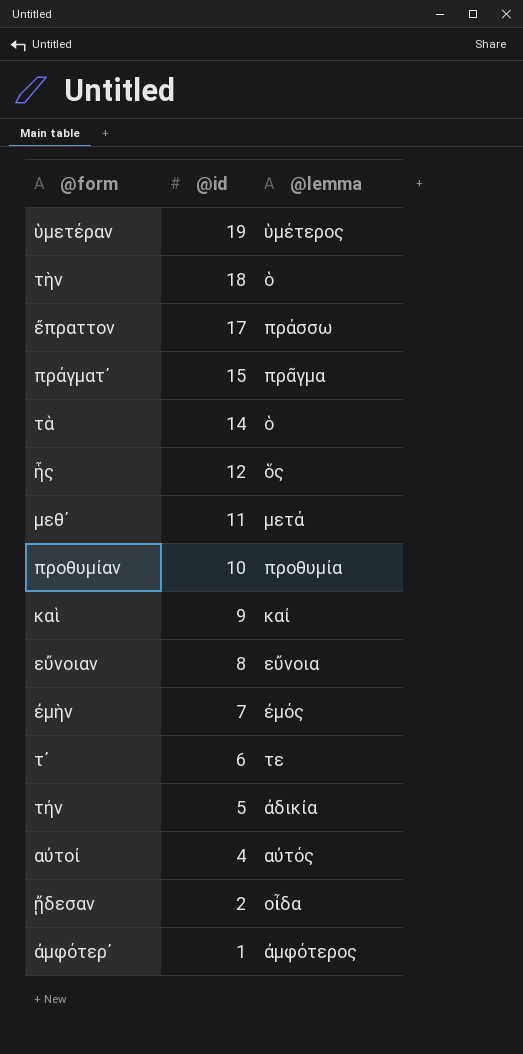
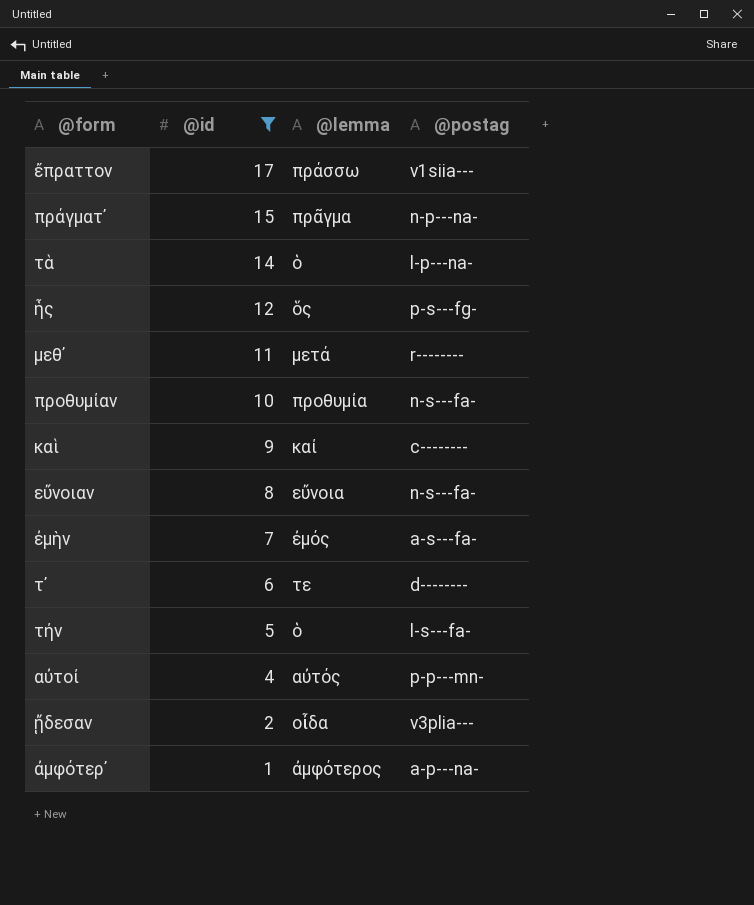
filter: none -> @id <= 17
column @postag | position: none -> 4
τήν | @lemma: ἀδικία -> ὁ

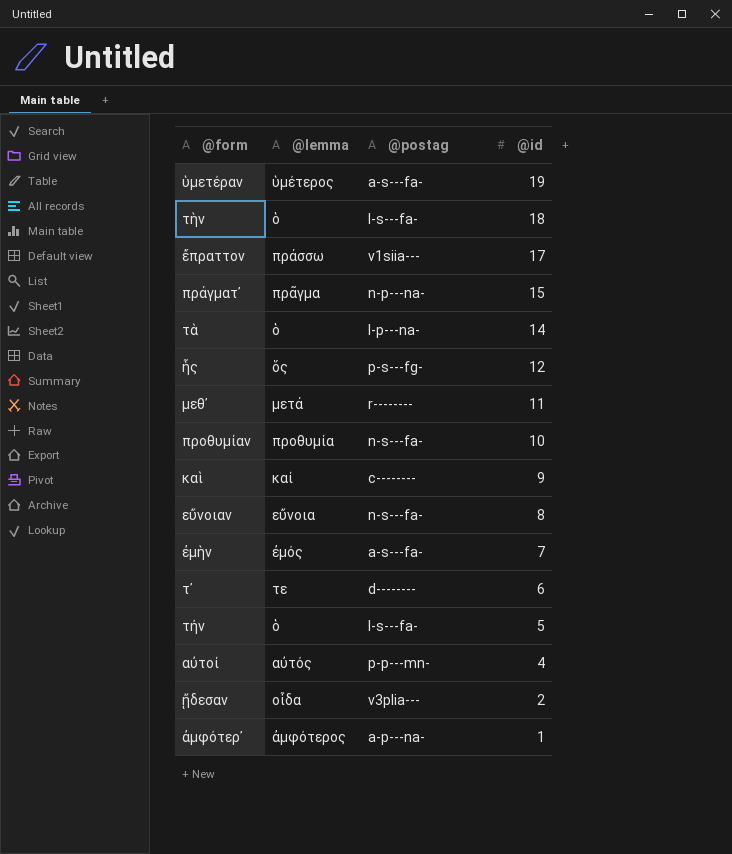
filter: @id <= 17 -> none
column @id | position: 2 -> 4

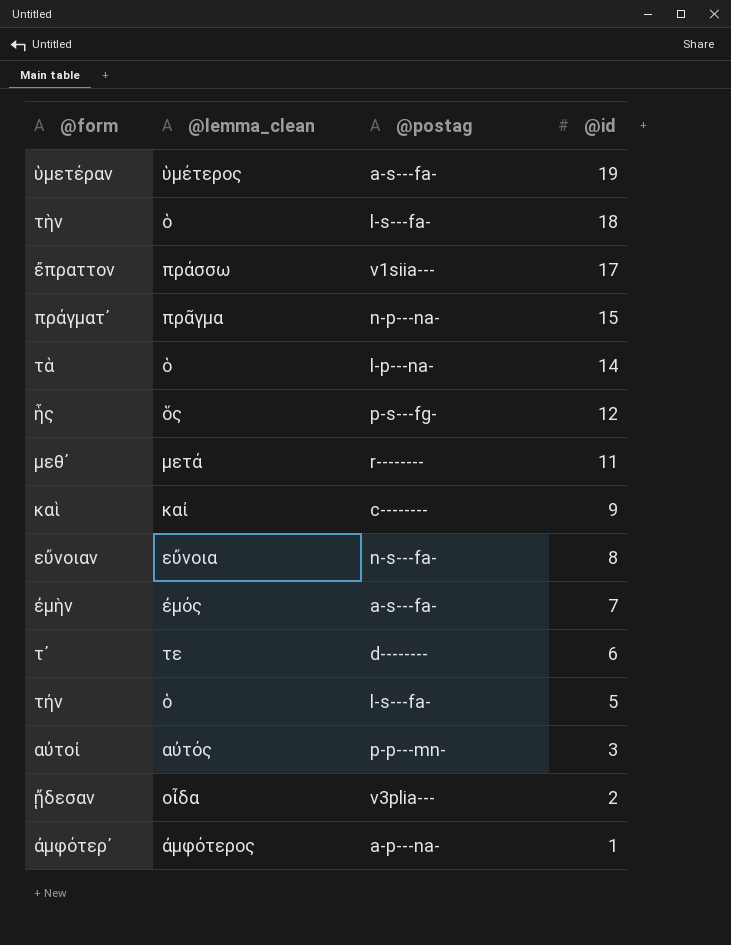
column name: @lemma -> @lemma_clean
row προθυμίαν: προθυμία | n-s---fa- | 10 -> none
αὐτοί | @id: 4 -> 3

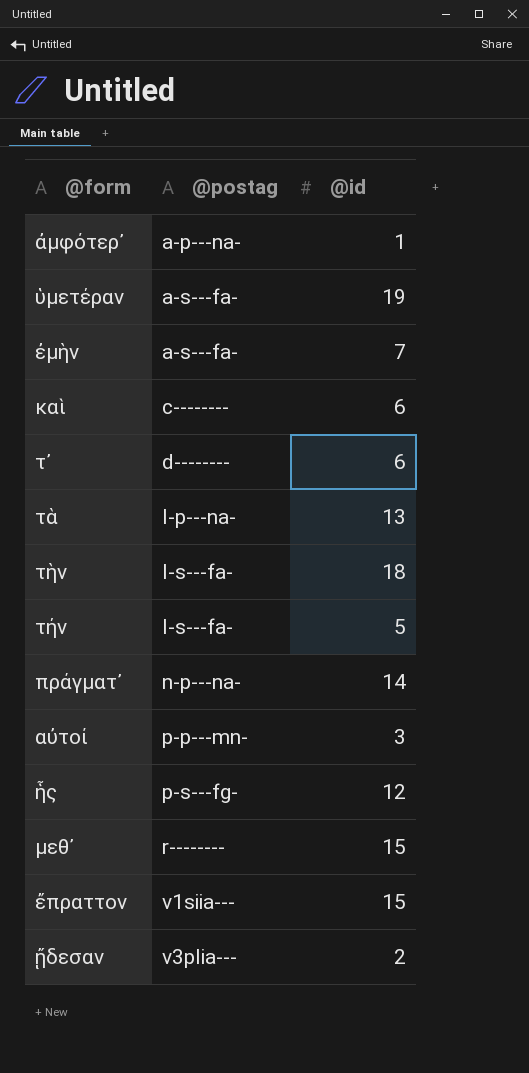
row order: @id descending -> @postag ascending
column @lemma_clean | position: 2 -> none
row εὔνοιαν: εὔνοια | n-s---fa- | 8 -> none
καὶ | @id: 9 -> 6
τὰ | @id: 14 -> 13
πράγματ᾽ | @id: 15 -> 14
μεθ᾽ | @id: 11 -> 15
ἔπραττον | @id: 17 -> 15

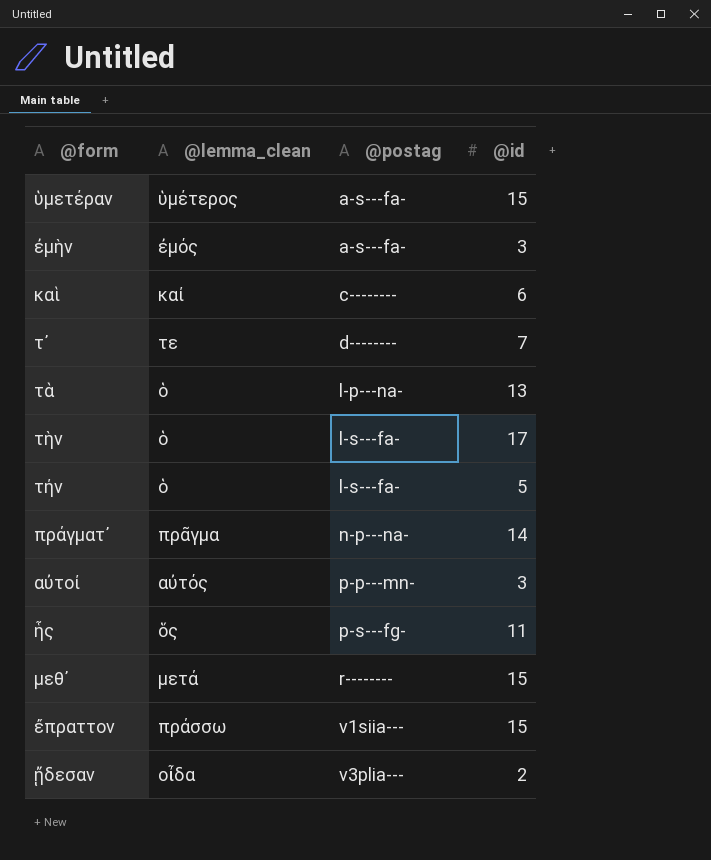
column @lemma_clean | position: none -> 2
row ἀμφότερ᾽: a-p---na- | 1 -> none
ὑμετέραν | @id: 19 -> 15
ἐμὴν | @id: 7 -> 3
τ᾽ | @id: 6 -> 7
τὴν | @id: 18 -> 17
ἧς | @id: 12 -> 11

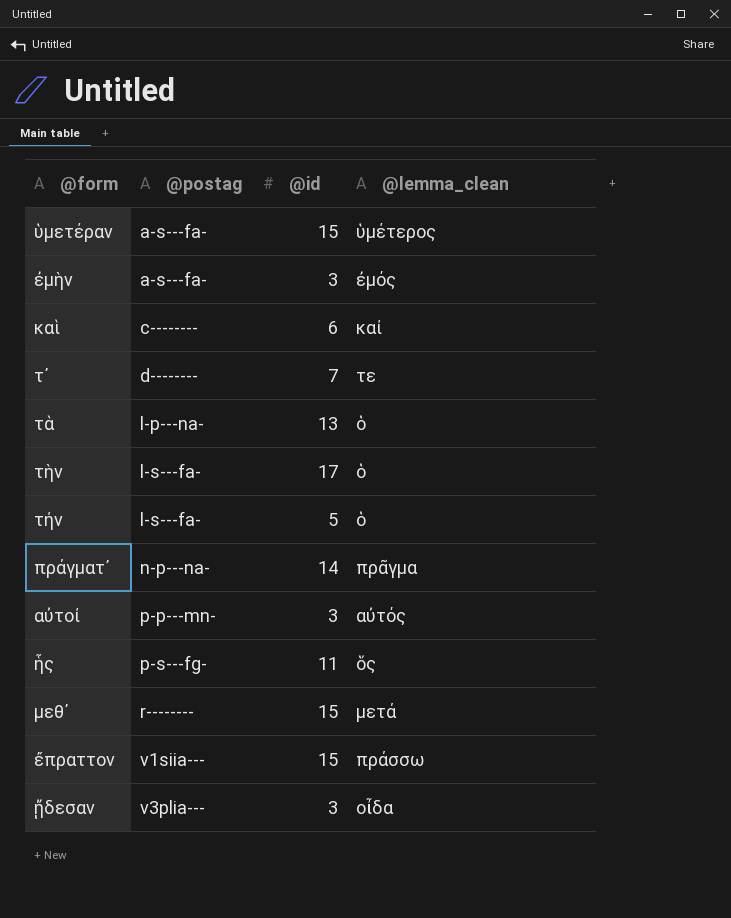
column @lemma_clean | position: 2 -> 4
ᾔδεσαν | @id: 2 -> 3

